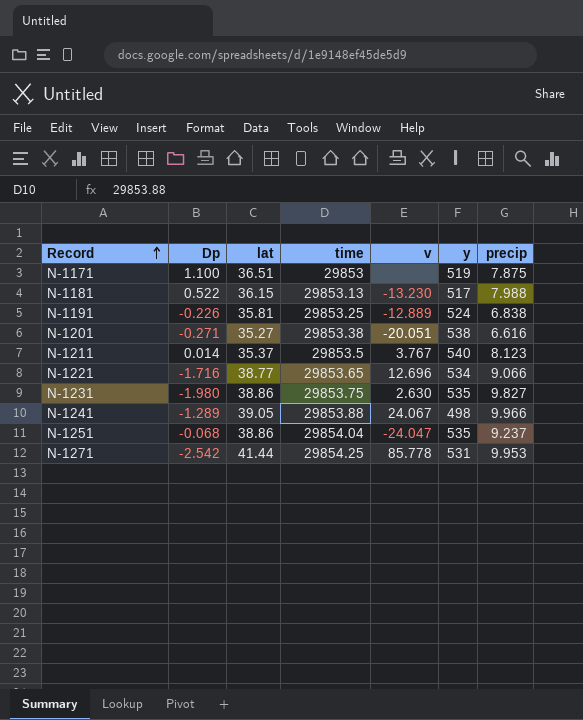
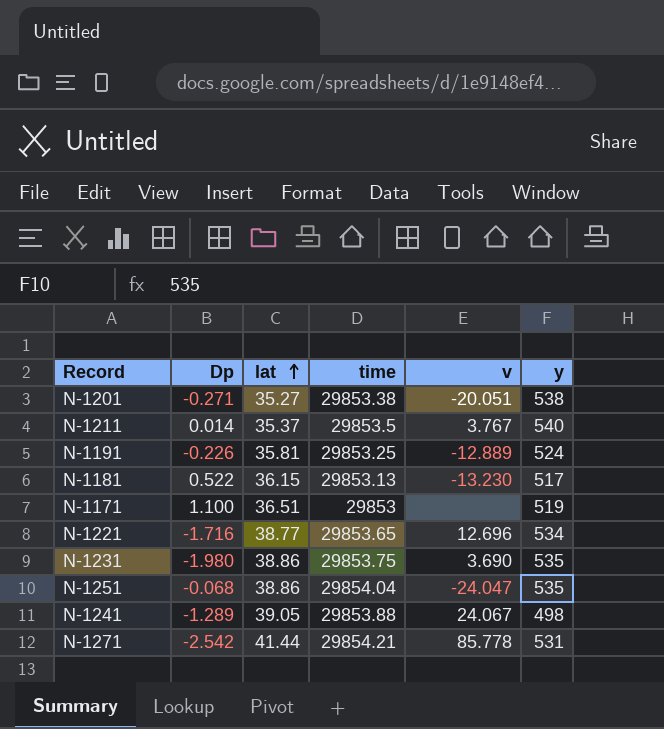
row order: Record ascending -> lat ascending
column precip | position: 7 -> none
N-1231 | v: 2.630 -> 3.690
N-1271 | time: 29854.25 -> 29854.21

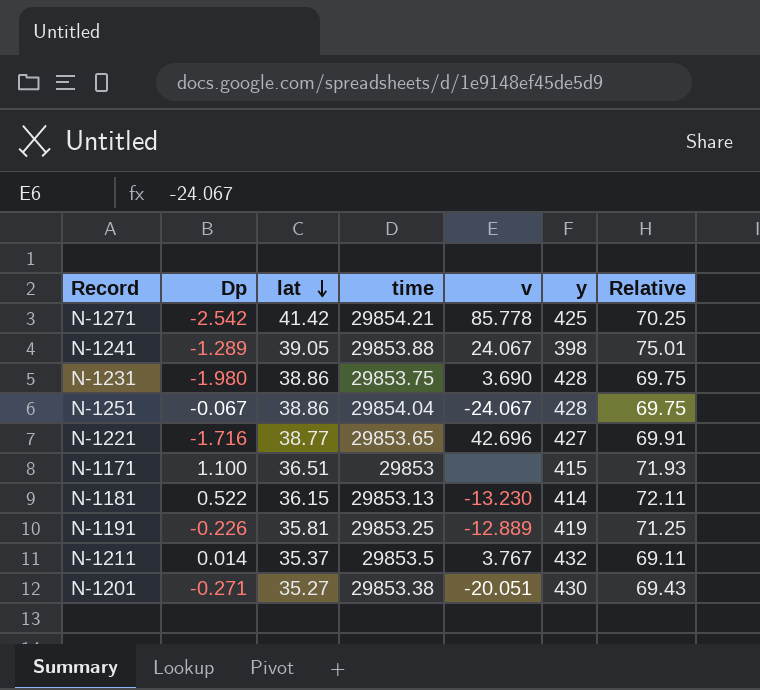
row order: lat ascending -> lat descending
column Relative | formula: none -> [time] / [y]
N-1271 | lat: 41.44 -> 41.42
N-1271 | y: 531 -> 425
N-1241 | y: 498 -> 398
N-1231 | y: 535 -> 428
N-1251 | Dp: -0.068 -> -0.067
N-1251 | v: -24.047 -> -24.067
N-1251 | y: 535 -> 428
N-1221 | v: 12.696 -> 42.696
N-1221 | y: 534 -> 427
N-1171 | y: 519 -> 415
N-1181 | y: 517 -> 414
N-1191 | y: 524 -> 419
N-1211 | y: 540 -> 432
N-1201 | y: 538 -> 430

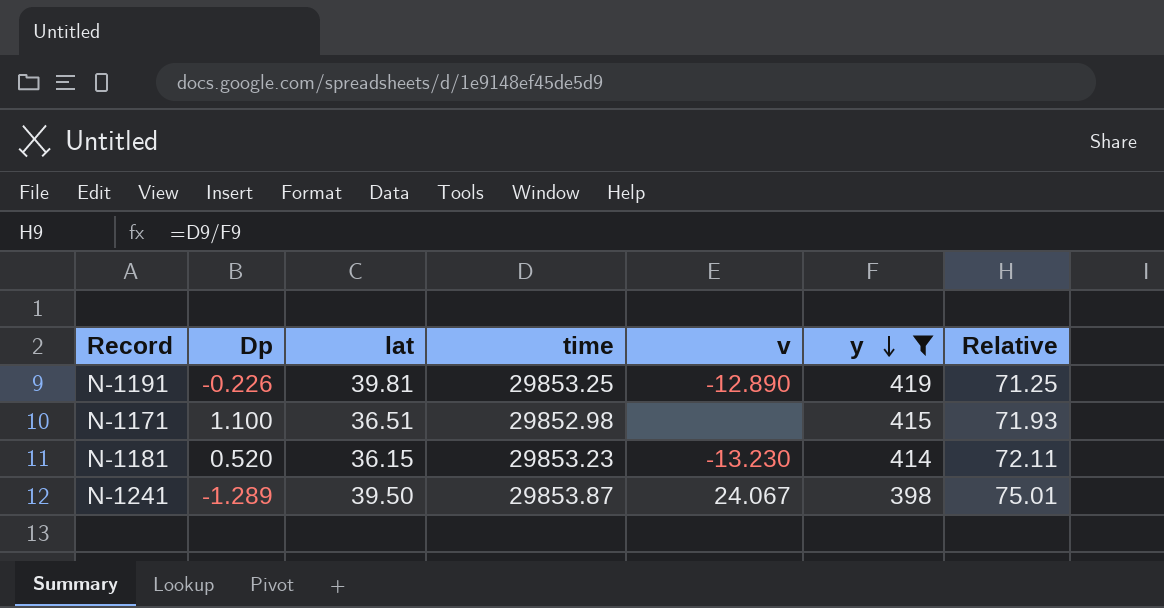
filter: none -> y <= 419
row order: lat descending -> y descending
N-1191 | lat: 35.81 -> 39.81
N-1191 | v: -12.889 -> -12.890
N-1171 | time: 29853 -> 29852.98
N-1181 | Dp: 0.522 -> 0.520
N-1181 | time: 29853.13 -> 29853.23
N-1241 | lat: 39.05 -> 39.50
N-1241 | time: 29853.88 -> 29853.87

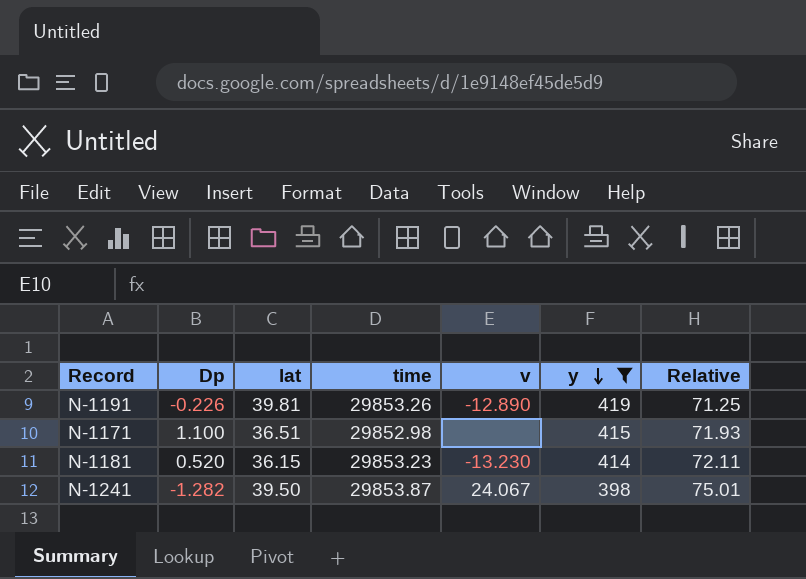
N-1191 | time: 29853.25 -> 29853.26
N-1241 | Dp: -1.289 -> -1.282

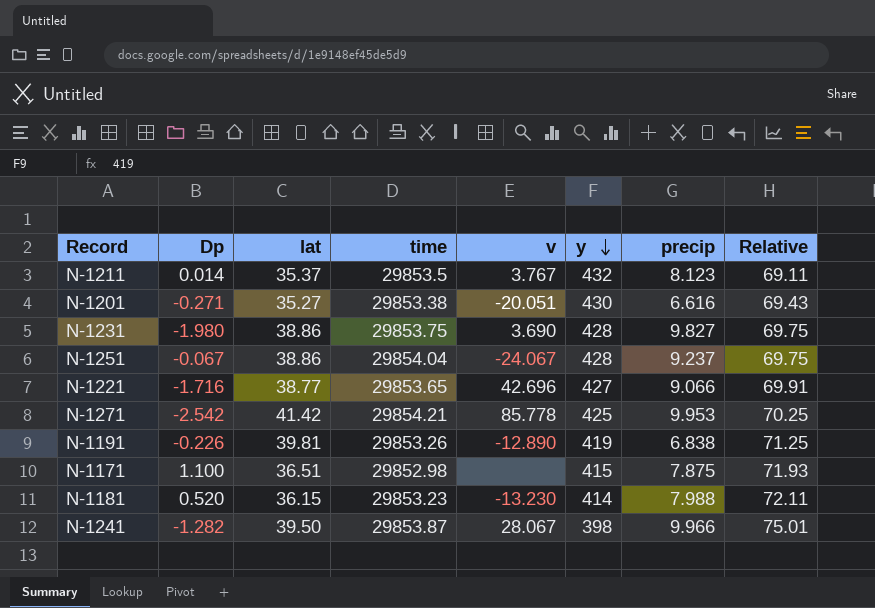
filter: y <= 419 -> none
column precip | position: none -> 7
N-1241 | v: 24.067 -> 28.067

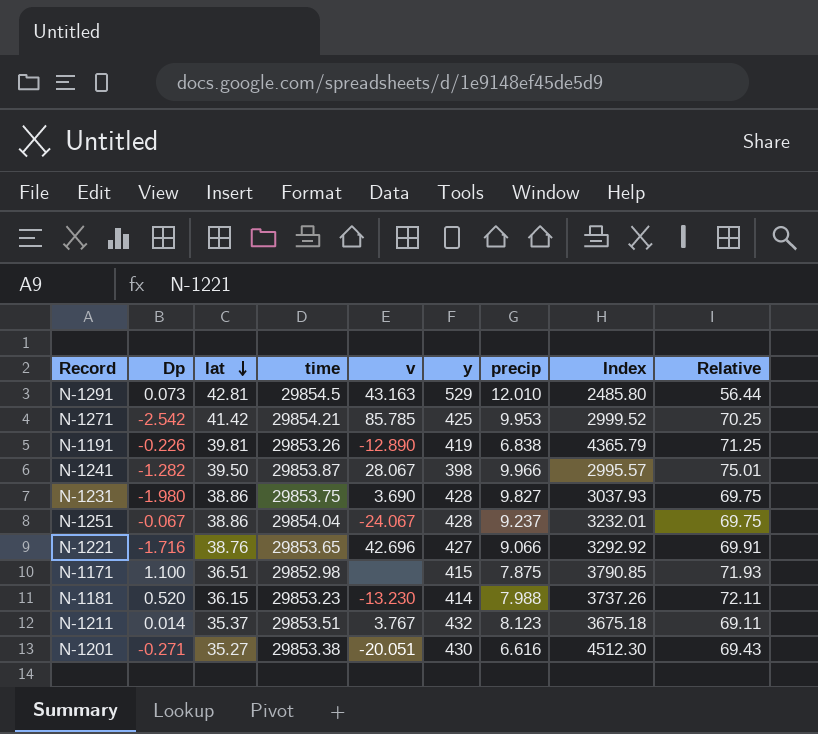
row order: y descending -> lat descending
column Index | formula: none -> [time] / [precip]
row N-1291: none -> 0.073 | 42.81 | 29854.5 | 43.163 | 529 | 12.010 | 2485.80 | 56.44
N-1271 | v: 85.778 -> 85.785
N-1221 | lat: 38.77 -> 38.76
N-1211 | time: 29853.5 -> 29853.51

